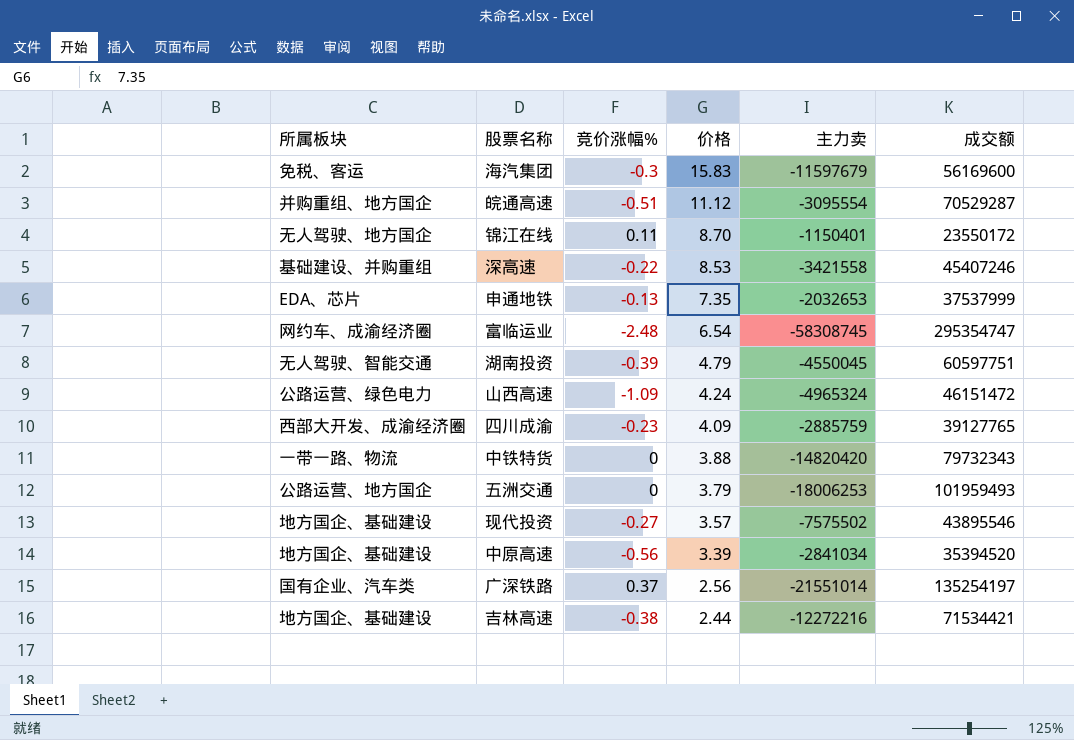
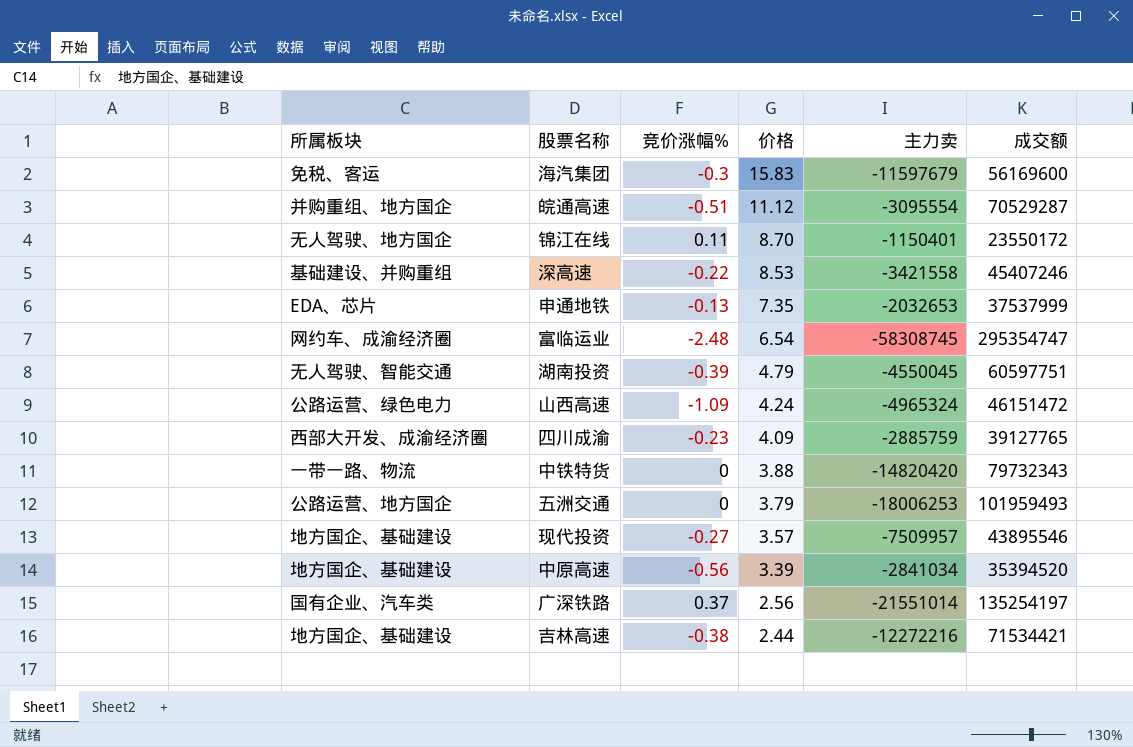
现代投资 | 主力卖: -7575502 -> -7509957

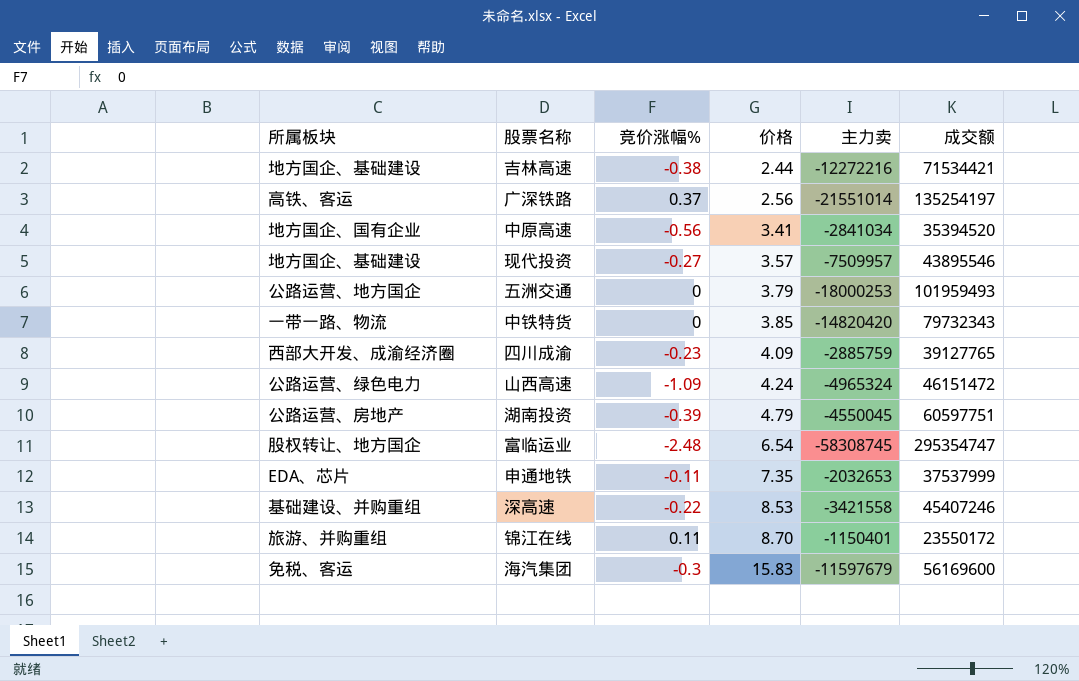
row order: 价格 descending -> 价格 ascending
row 皖通高速: 并购重组、地方国企 | -0.51 | 11.12 | -3095554 | 70529287 -> none
广深铁路 | 所属板块: 国有企业、汽车类 -> 高铁、客运
中原高速 | 所属板块: 地方国企、基础建设 -> 地方国企、国有企业
中原高速 | 价格: 3.39 -> 3.41
五洲交通 | 主力卖: -18006253 -> -18000253
中铁特货 | 价格: 3.88 -> 3.85
湖南投资 | 所属板块: 无人驾驶、智能交通 -> 公路运营、房地产
富临运业 | 所属板块: 网约车、成渝经济圈 -> 股权转让、地方国企
申通地铁 | 竞价涨幅%: -0.13 -> -0.11
锦江在线 | 所属板块: 无人驾驶、地方国企 -> 旅游、并购重组

